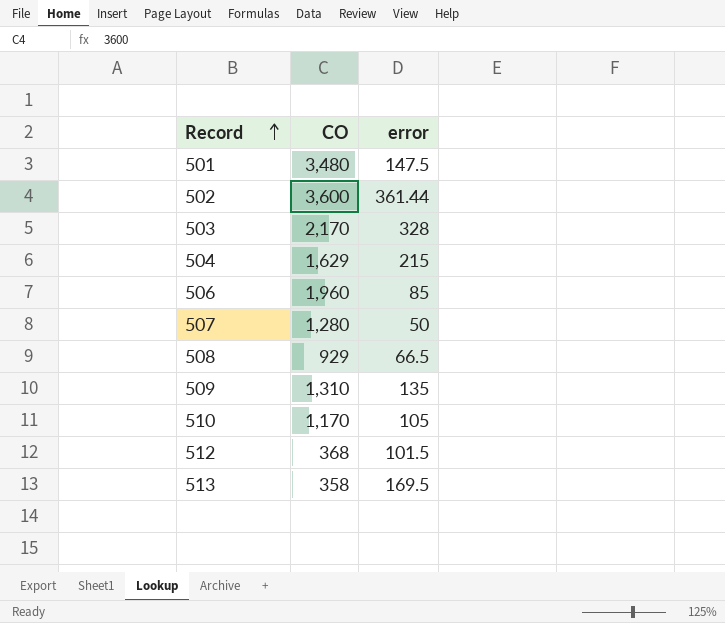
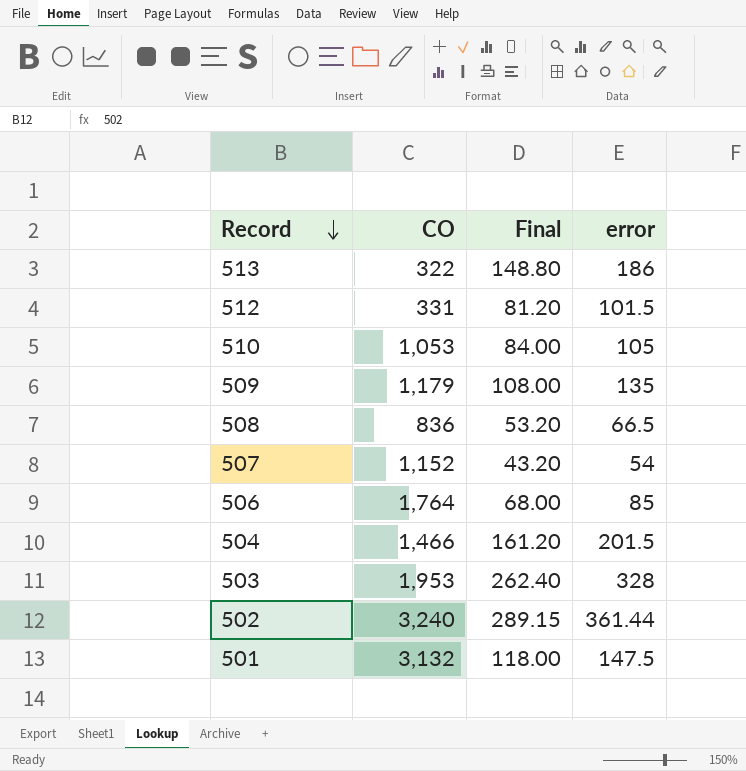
row order: Record ascending -> Record descending
column Final | formula: none -> [error] * 0.8
513 | CO: 358 -> 322
513 | error: 169.5 -> 186
512 | CO: 368 -> 331
510 | CO: 1,170 -> 1,053
509 | CO: 1,310 -> 1,179
508 | CO: 929 -> 836
507 | CO: 1,280 -> 1,152
507 | error: 50 -> 54
506 | CO: 1,960 -> 1,764
504 | CO: 1,629 -> 1,466
504 | error: 215 -> 201.5
503 | CO: 2,170 -> 1,953
502 | CO: 3,600 -> 3,240
501 | CO: 3,480 -> 3,132

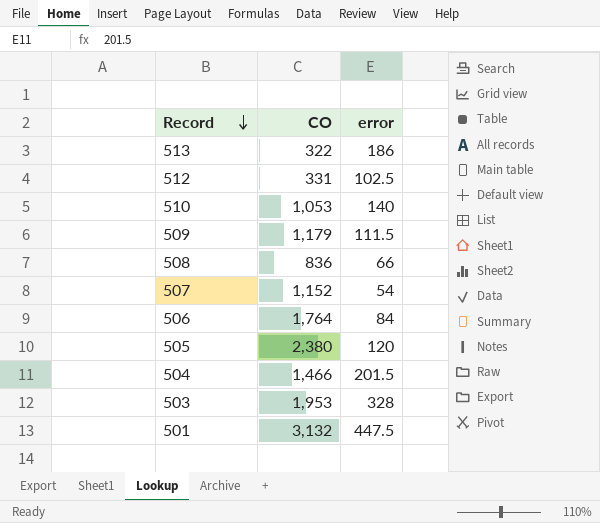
column Final | formula: [error] * 0.8 -> none
row 502: 3,240 | 289.15 | 361.44 -> none
512 | error: 101.5 -> 102.5
510 | error: 105 -> 140
509 | error: 135 -> 111.5
508 | error: 66.5 -> 66
506 | error: 85 -> 84
row 505: none -> 2,380 | 120
501 | error: 147.5 -> 447.5

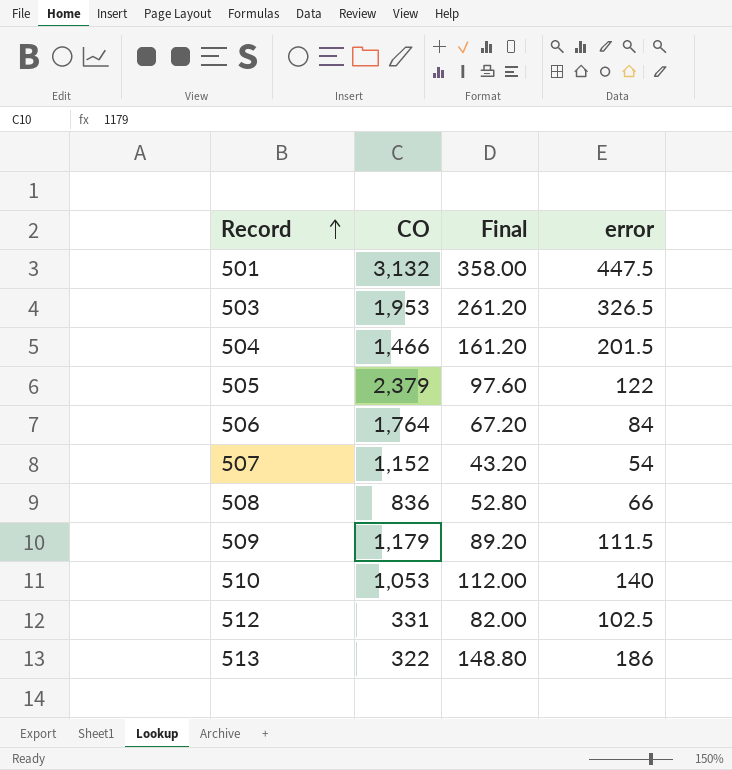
row order: Record descending -> Record ascending
column Final | formula: none -> [error] * 0.8
503 | error: 328 -> 326.5
505 | CO: 2,380 -> 2,379
505 | error: 120 -> 122

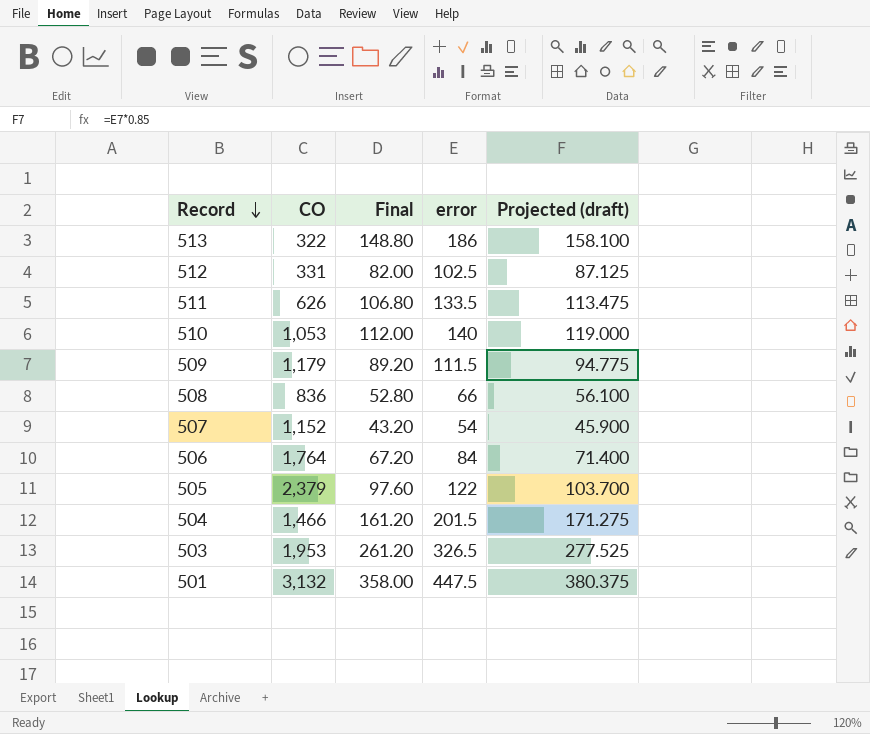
row order: Record ascending -> Record descending
column Projected (draft) | formula: none -> [error] * 0.85
row 511: none -> 626 | 106.80 | 133.5 | 113.475

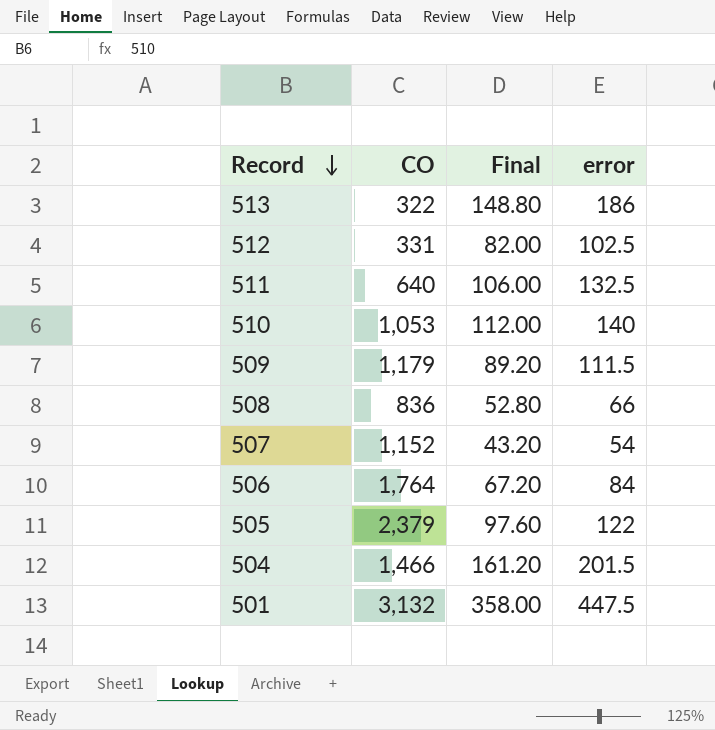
column Projected (draft) | formula: [error] * 0.85 -> none
row 503: 1,953 | 261.20 | 326.5 | 277.525 -> none
511 | CO: 626 -> 640
511 | Final: 106.80 -> 106.00
511 | error: 133.5 -> 132.5

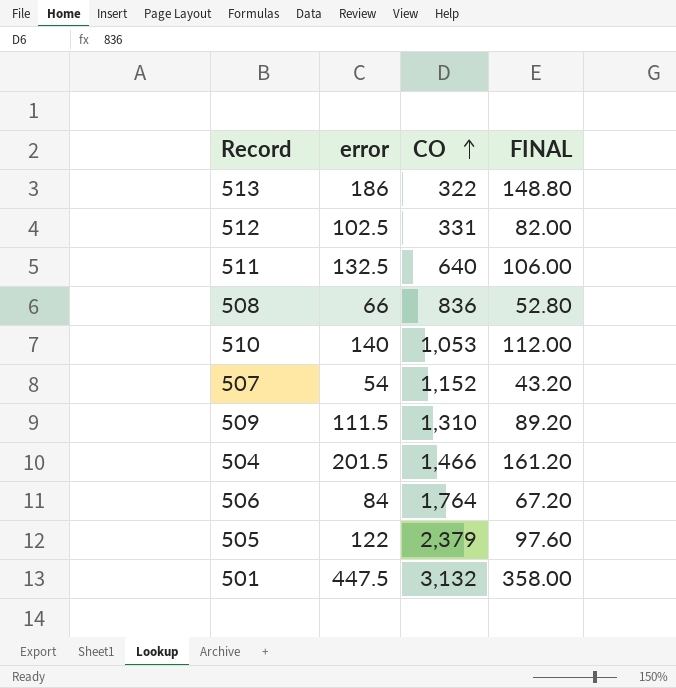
row order: Record descending -> CO ascending
column error | position: 4 -> 2
column name: Final -> FINAL
509 | CO: 1,179 -> 1,310

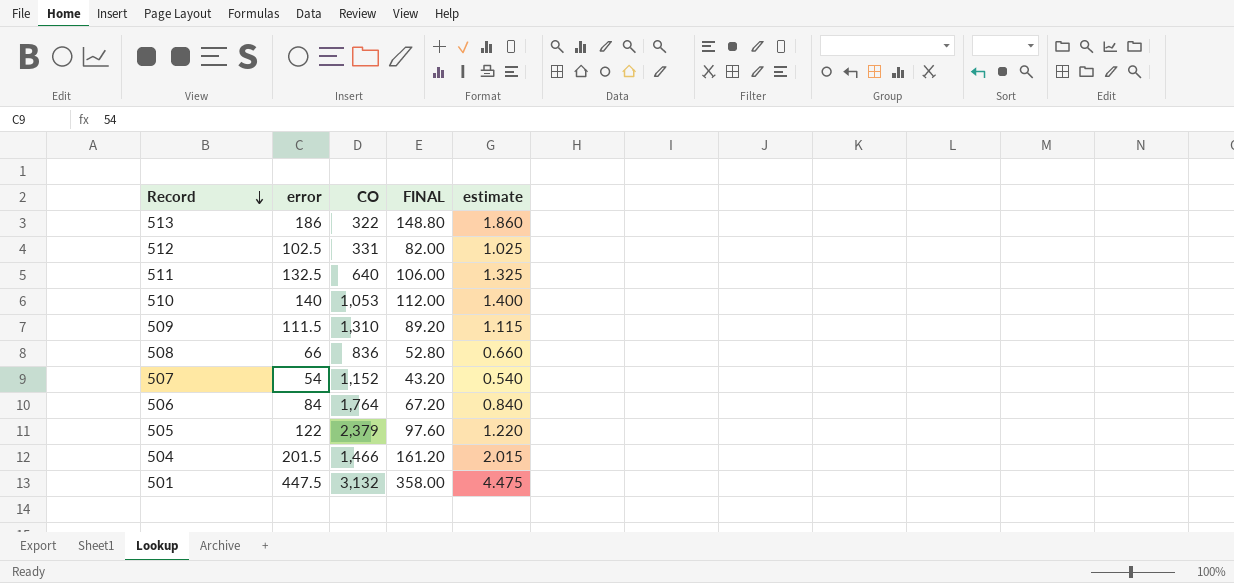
row order: CO ascending -> Record descending
column estimate | formula: none -> [error] * 0.01

